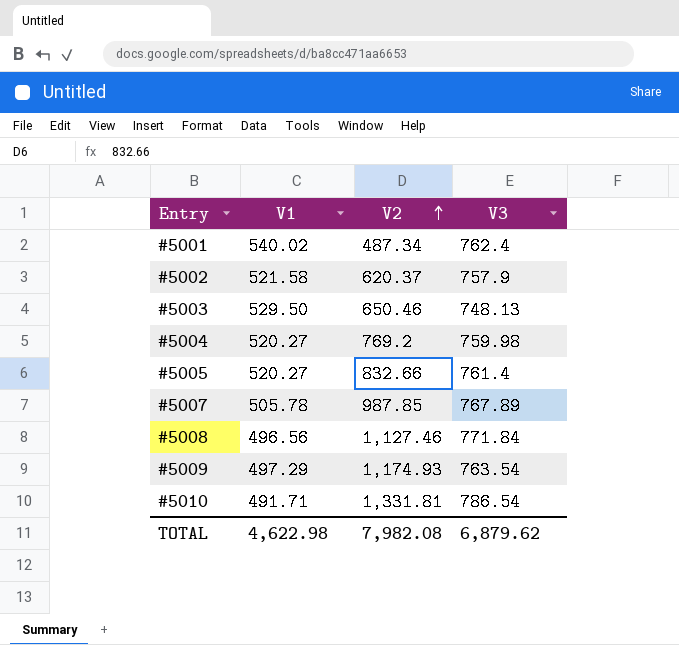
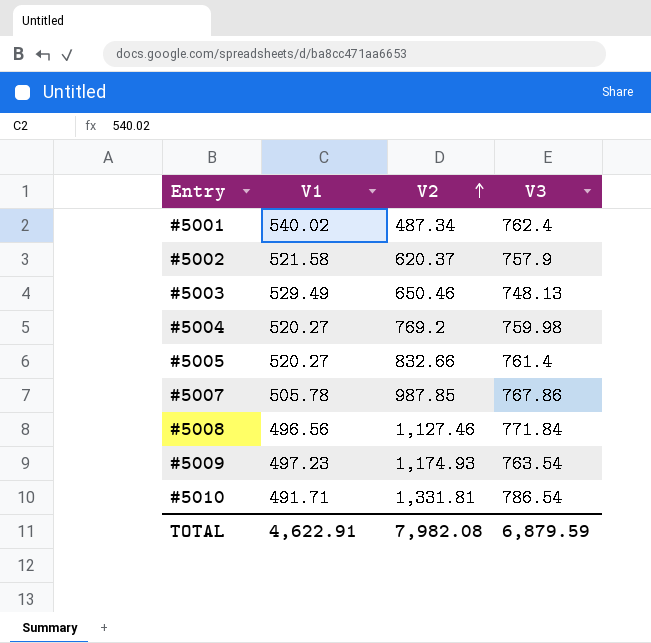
#5003 | V1: 529.50 -> 529.49
#5007 | V3: 767.89 -> 767.86
#5009 | V1: 497.29 -> 497.23
TOTAL | V1: 4,622.98 -> 4,622.91
TOTAL | V3: 6,879.62 -> 6,879.59

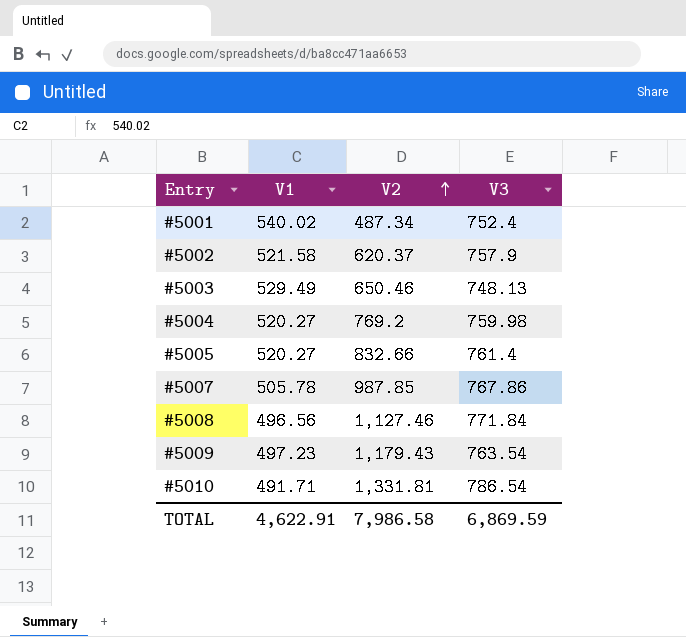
#5001 | V3: 762.4 -> 752.4
#5009 | V2: 1,174.93 -> 1,179.43
TOTAL | V2: 7,982.08 -> 7,986.58
TOTAL | V3: 6,879.59 -> 6,869.59

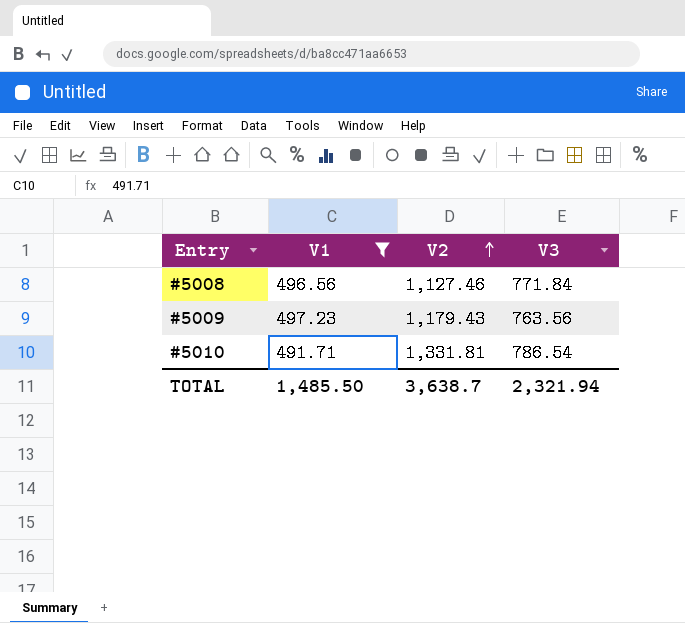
filter: none -> V1 <= 497.23
#5009 | V3: 763.54 -> 763.56
TOTAL | V1: 4,622.91 -> 1,485.50
TOTAL | V2: 7,986.58 -> 3,638.7
TOTAL | V3: 6,869.59 -> 2,321.94

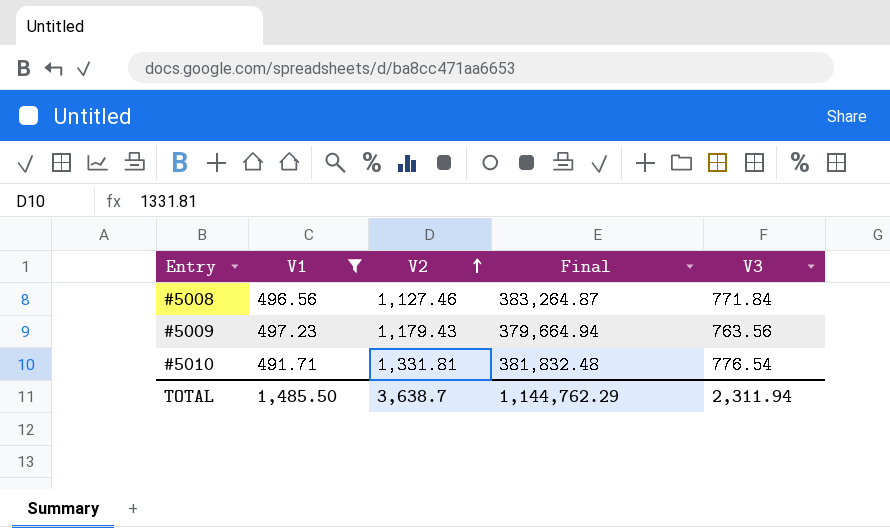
column Final | formula: none -> [V1] * [V3]
#5010 | V3: 786.54 -> 776.54
TOTAL | V3: 2,321.94 -> 2,311.94

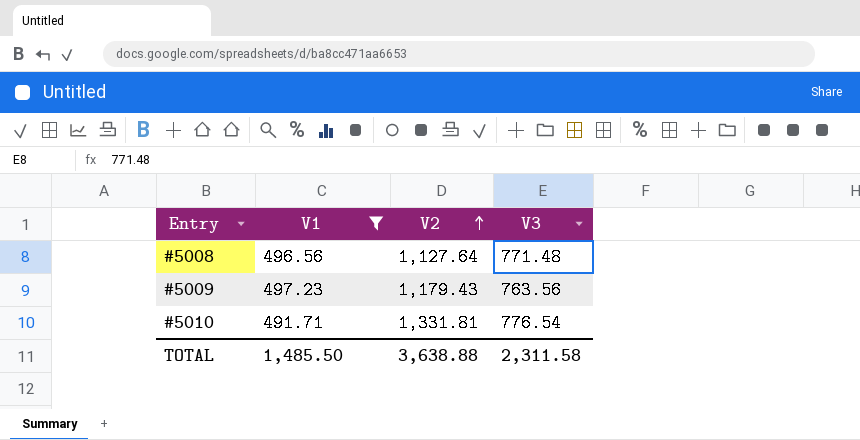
column Final | formula: [V1] * [V3] -> none
#5008 | V2: 1,127.46 -> 1,127.64
#5008 | V3: 771.84 -> 771.48
TOTAL | V2: 3,638.7 -> 3,638.88
TOTAL | V3: 2,311.94 -> 2,311.58

